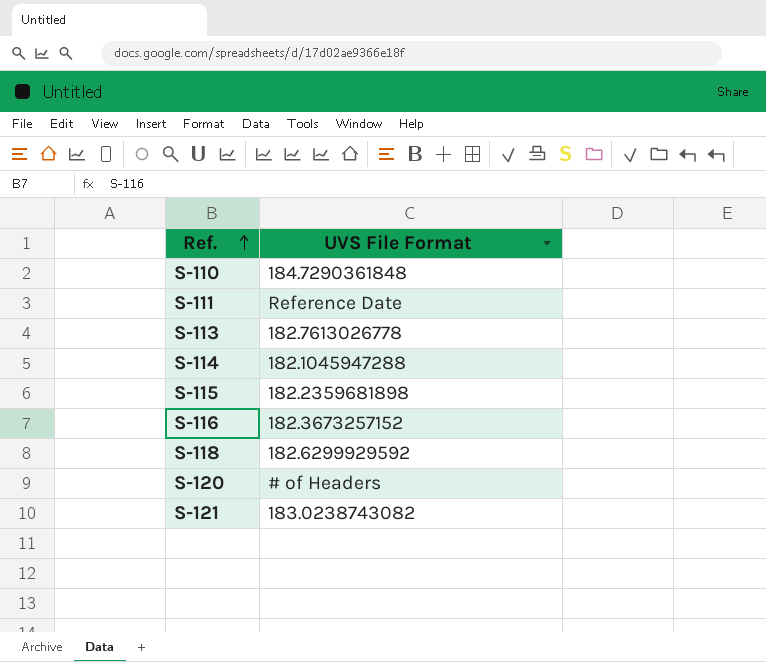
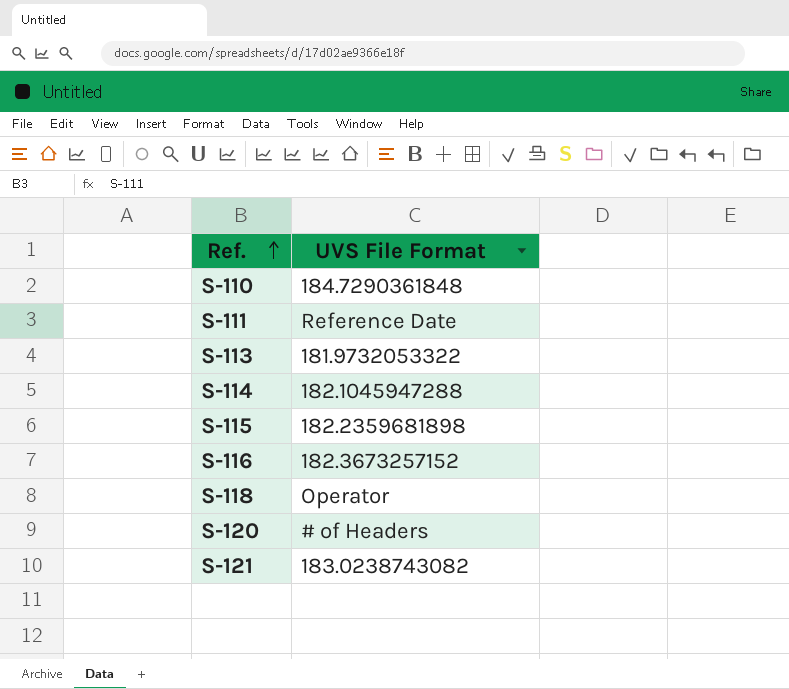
S-113 | UVS File Format: 182.7613026778 -> 181.9732053322
S-118 | UVS File Format: 182.6299929592 -> Operator

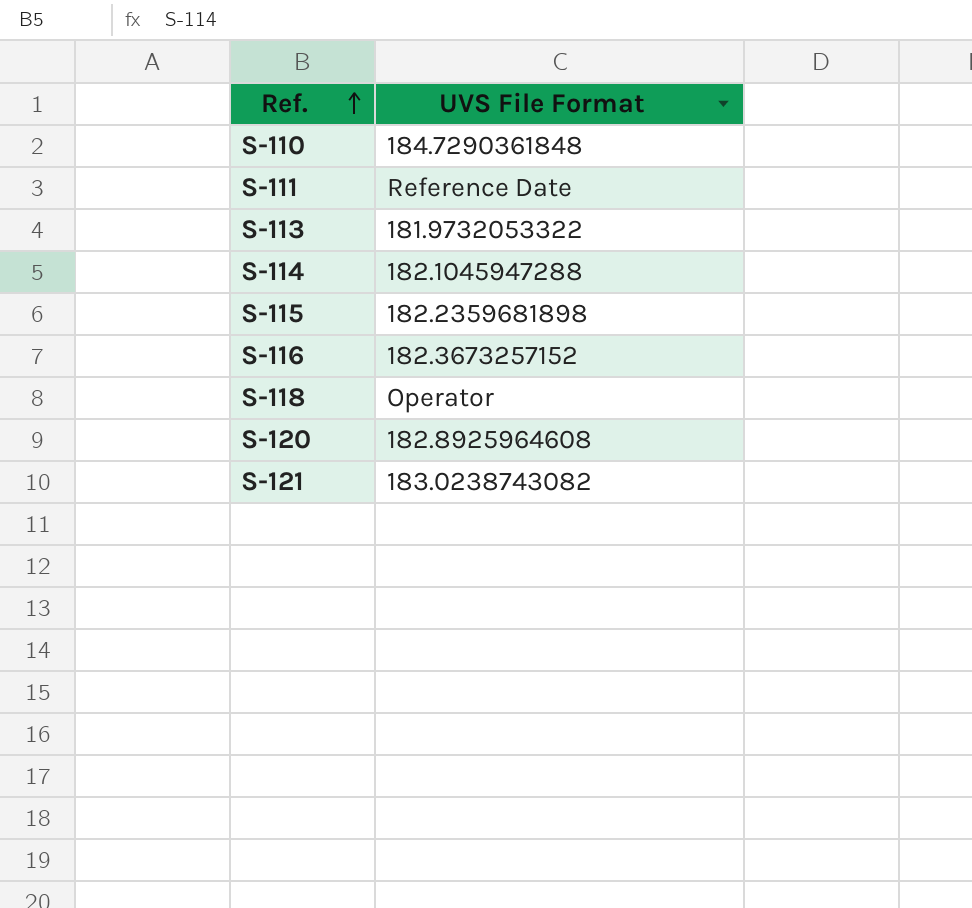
S-120 | UVS File Format: # of Headers -> 182.8925964608

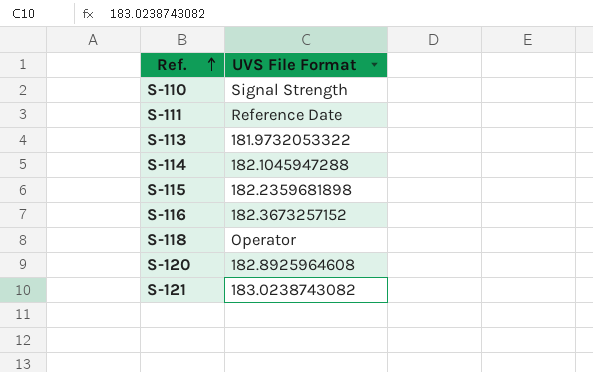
S-110 | UVS File Format: 184.7290361848 -> Signal Strength

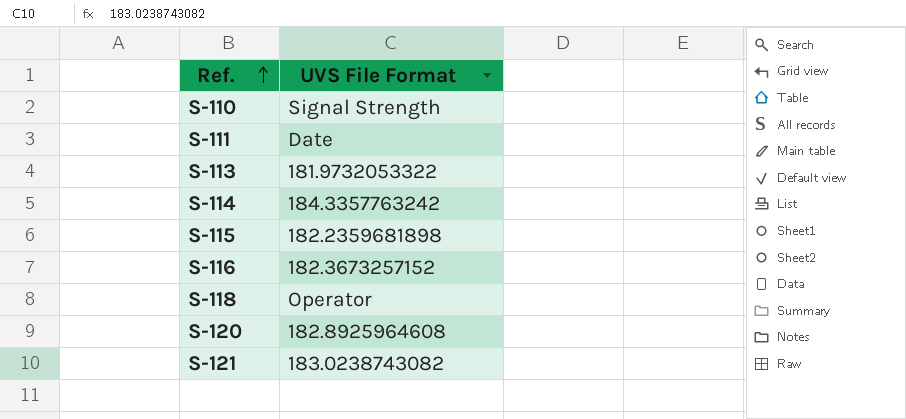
S-111 | UVS File Format: Reference Date -> Date
S-114 | UVS File Format: 182.1045947288 -> 184.3357763242

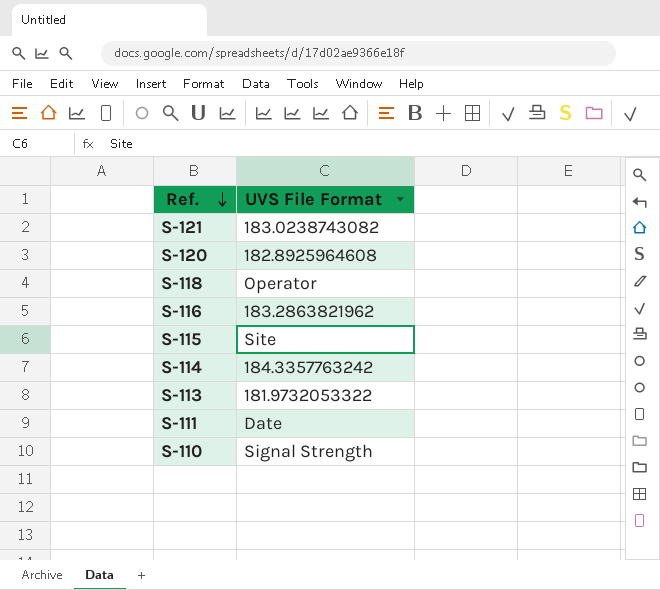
row order: Ref. ascending -> Ref. descending
S-116 | UVS File Format: 182.3673257152 -> 183.2863821962
S-115 | UVS File Format: 182.2359681898 -> Site

